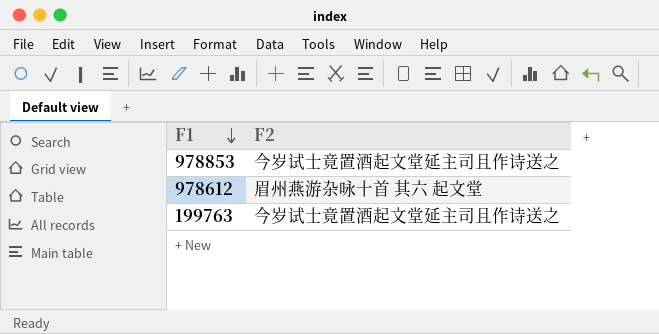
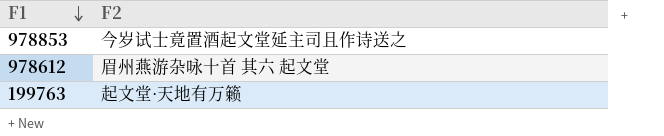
199763 | F2: 今岁试士竟置酒起文堂延主司且作诗送之 -> 起文堂·天地有万籁

